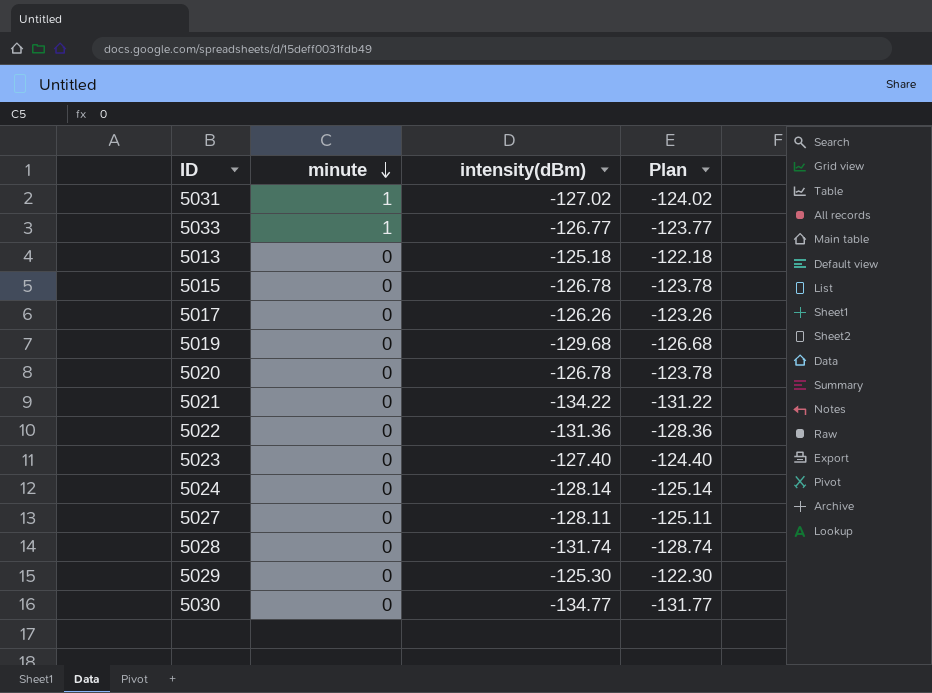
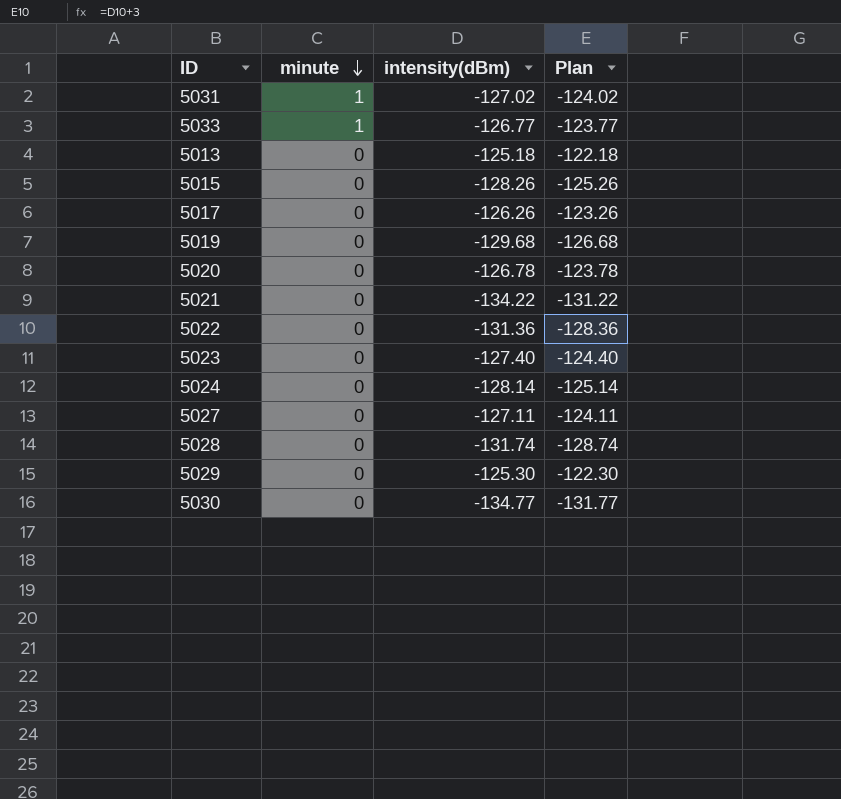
5015 | intensity(dBm): -126.78 -> -128.26
5015 | Plan: -123.78 -> -125.26
5027 | intensity(dBm): -128.11 -> -127.11
5027 | Plan: -125.11 -> -124.11

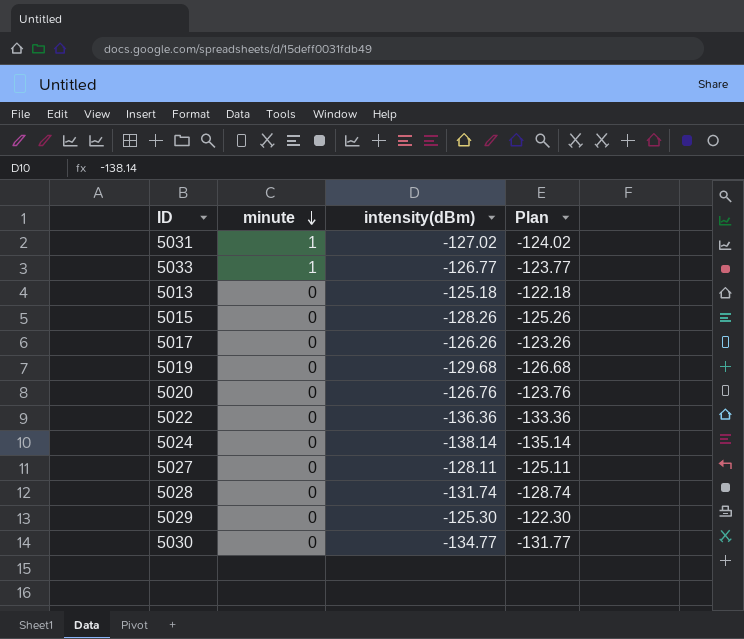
row 5021: 0 | -134.22 | -131.22 -> none
row 5023: 0 | -127.40 | -124.40 -> none
5020 | intensity(dBm): -126.78 -> -126.76
5020 | Plan: -123.78 -> -123.76
5022 | intensity(dBm): -131.36 -> -136.36
5022 | Plan: -128.36 -> -133.36
5024 | intensity(dBm): -128.14 -> -138.14
5024 | Plan: -125.14 -> -135.14
5027 | intensity(dBm): -127.11 -> -128.11
5027 | Plan: -124.11 -> -125.11

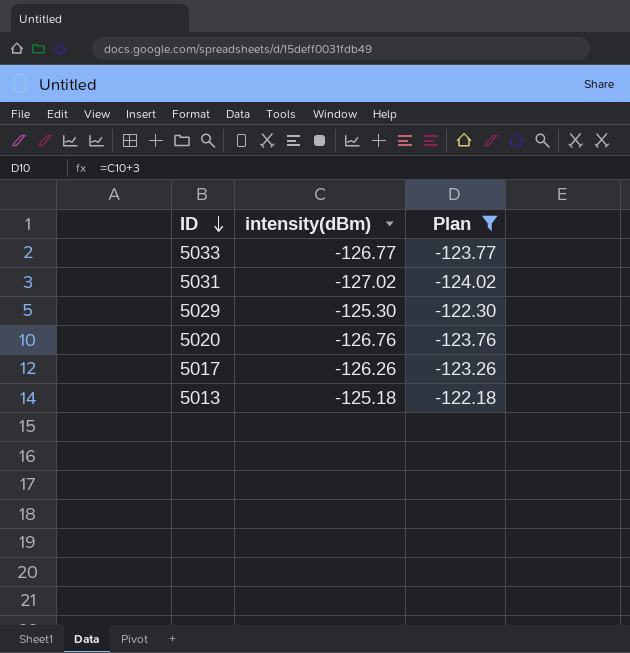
filter: none -> Plan >= -124.02
row order: minute descending -> ID descending
column minute | position: 2 -> none

